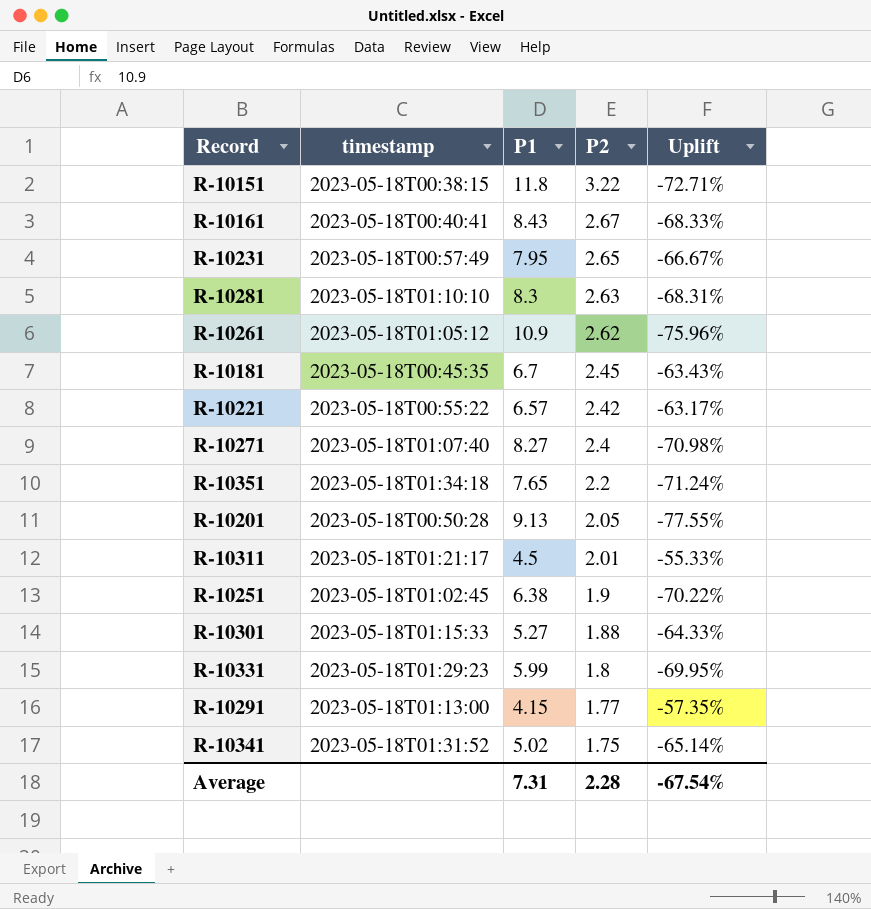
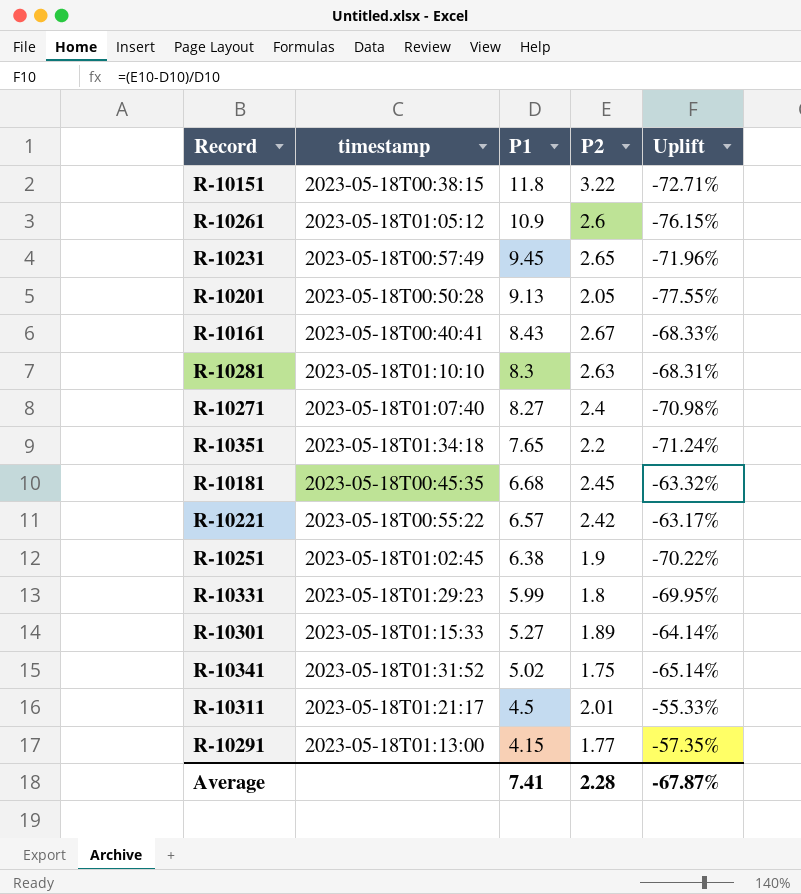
row order: P2 descending -> P1 descending
R-10261 | P2: 2.62 -> 2.6
R-10261 | Uplift: -75.96% -> -76.15%
R-10231 | P1: 7.95 -> 9.45
R-10231 | Uplift: -66.67% -> -71.96%
R-10181 | P1: 6.7 -> 6.68
R-10181 | Uplift: -63.43% -> -63.32%
R-10301 | P2: 1.88 -> 1.89
R-10301 | Uplift: -64.33% -> -64.14%
Average | P1: 7.31 -> 7.41
Average | Uplift: -67.54% -> -67.87%

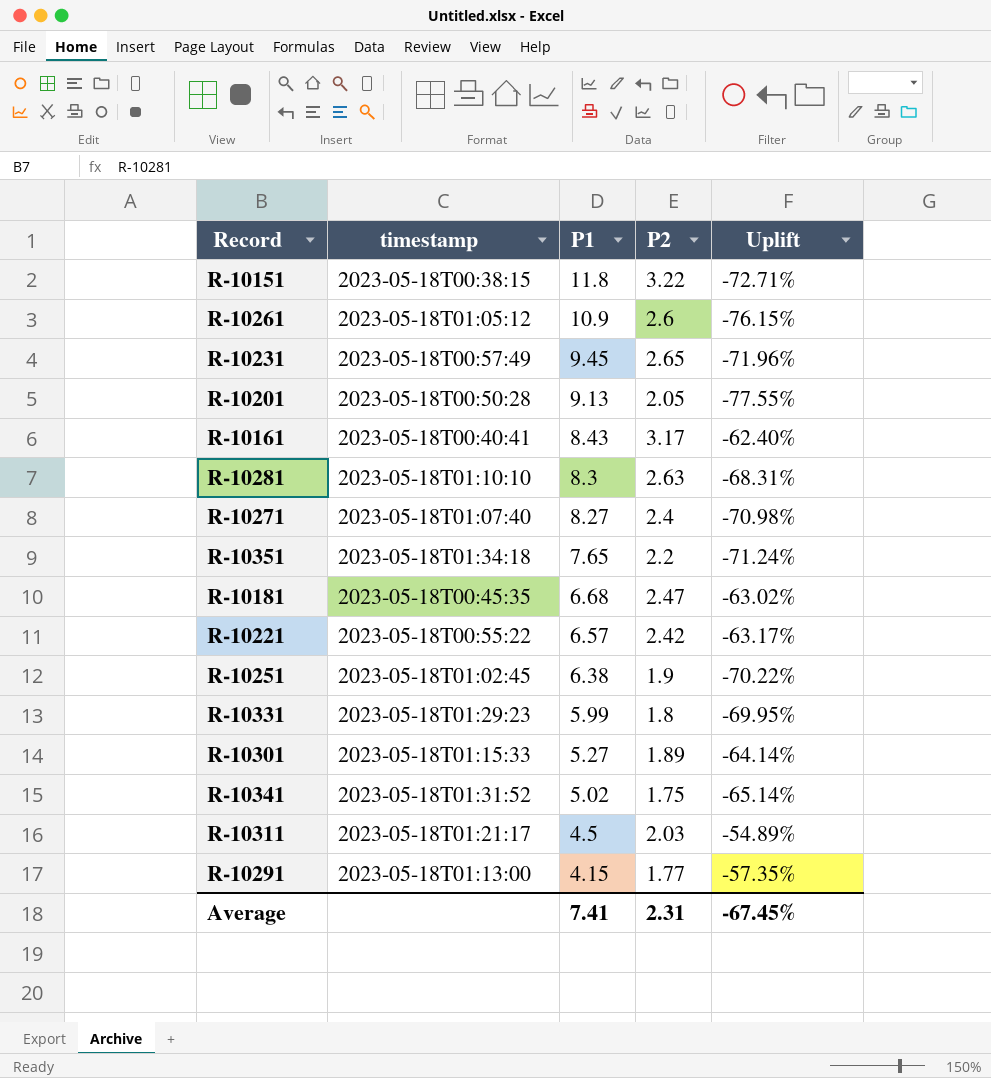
R-10161 | P2: 2.67 -> 3.17
R-10161 | Uplift: -68.33% -> -62.40%
R-10181 | P2: 2.45 -> 2.47
R-10181 | Uplift: -63.32% -> -63.02%
R-10311 | P2: 2.01 -> 2.03
R-10311 | Uplift: -55.33% -> -54.89%
Average | P2: 2.28 -> 2.31
Average | Uplift: -67.87% -> -67.45%

